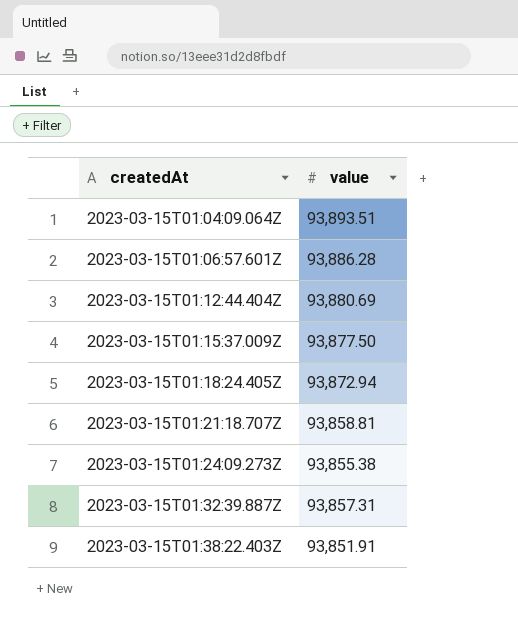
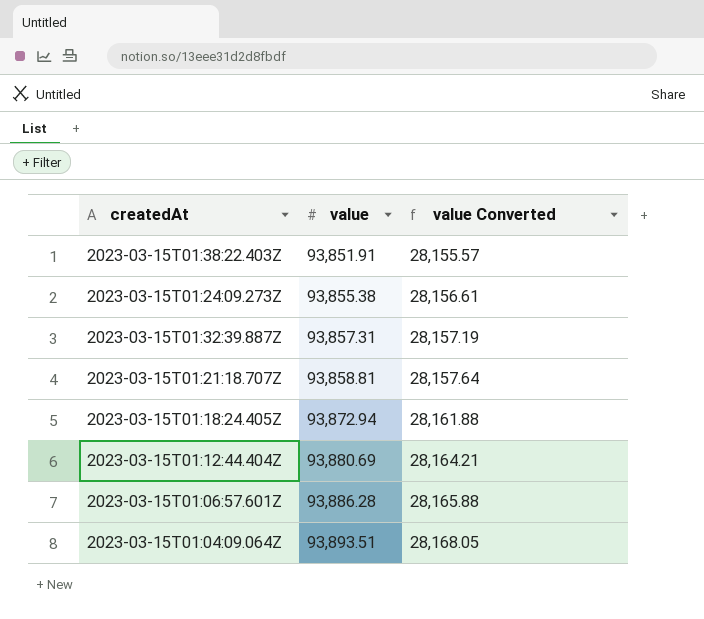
row order: createdAt ascending -> value ascending
column value Converted | formula: none -> [value] * 0.3
row 2023-03-15T01:15:37.009Z: 93,877.50 -> none

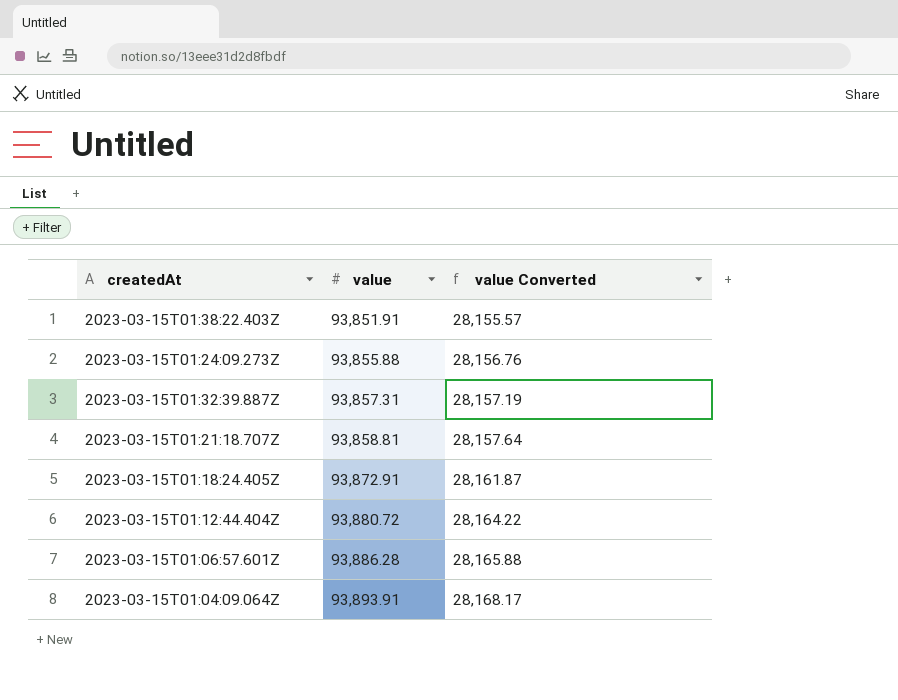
2023-03-15T01:24:09.273Z | value: 93,855.38 -> 93,855.88
2023-03-15T01:24:09.273Z | value Converted: 28,156.61 -> 28,156.76
2023-03-15T01:18:24.405Z | value: 93,872.94 -> 93,872.91
2023-03-15T01:18:24.405Z | value Converted: 28,161.88 -> 28,161.87
2023-03-15T01:12:44.404Z | value: 93,880.69 -> 93,880.72
2023-03-15T01:12:44.404Z | value Converted: 28,164.21 -> 28,164.22
2023-03-15T01:04:09.064Z | value: 93,893.51 -> 93,893.91
2023-03-15T01:04:09.064Z | value Converted: 28,168.05 -> 28,168.17

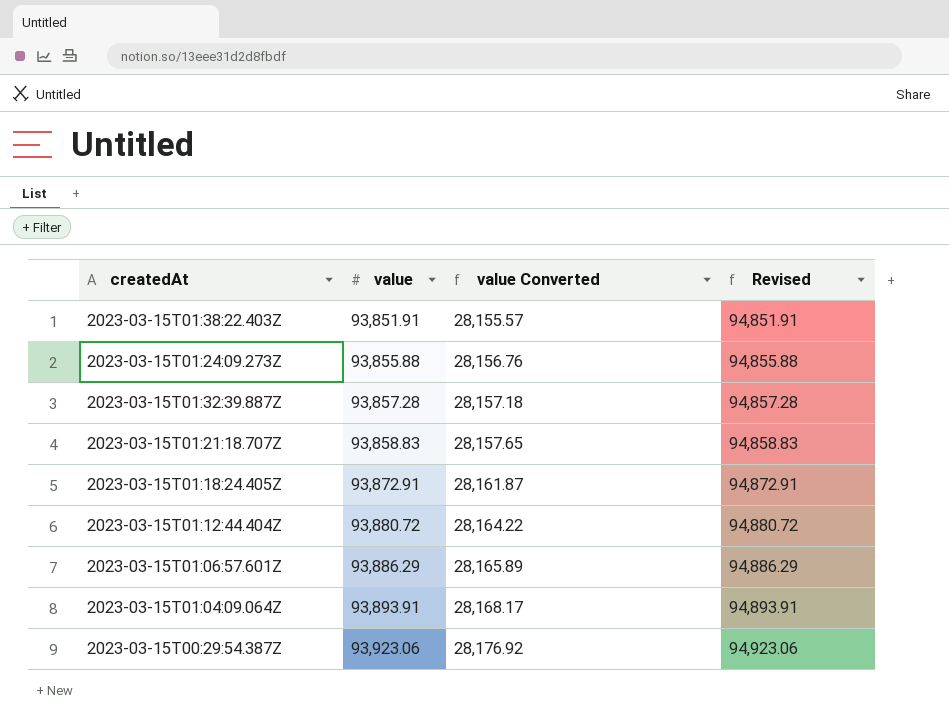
column Revised | formula: none -> [value] + 1000
2023-03-15T01:32:39.887Z | value: 93,857.31 -> 93,857.28
2023-03-15T01:32:39.887Z | value Converted: 28,157.19 -> 28,157.18
2023-03-15T01:21:18.707Z | value: 93,858.81 -> 93,858.83
2023-03-15T01:21:18.707Z | value Converted: 28,157.64 -> 28,157.65
2023-03-15T01:06:57.601Z | value: 93,886.28 -> 93,886.29
2023-03-15T01:06:57.601Z | value Converted: 28,165.88 -> 28,165.89
row 2023-03-15T00:29:54.387Z: none -> 93,923.06 | 28,176.92 | 94,923.06

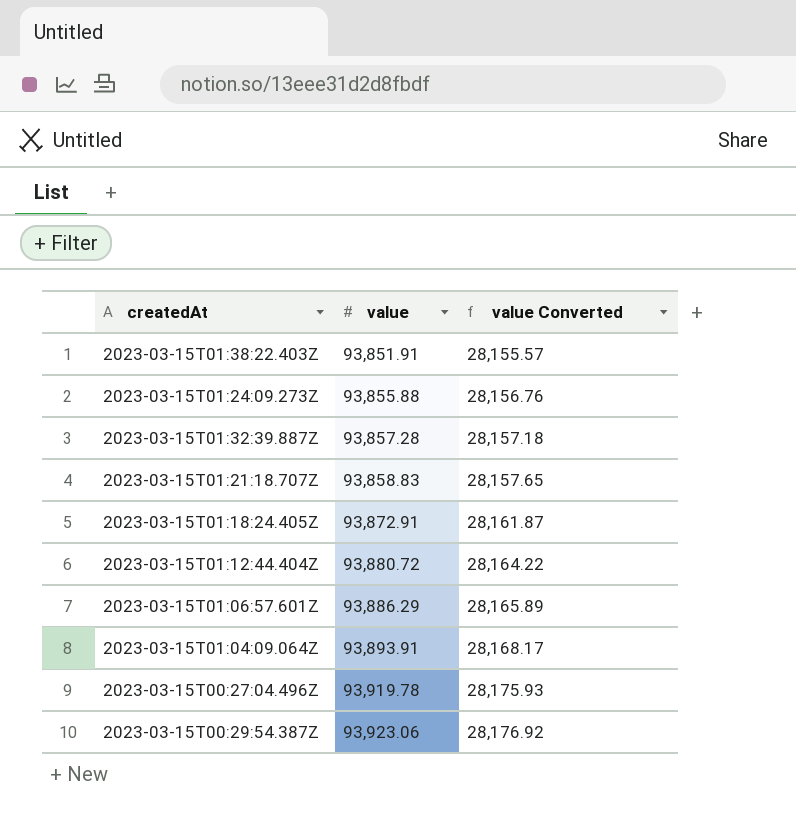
column Revised | formula: [value] + 1000 -> none
row 2023-03-15T00:27:04.496Z: none -> 93,919.78 | 28,175.93

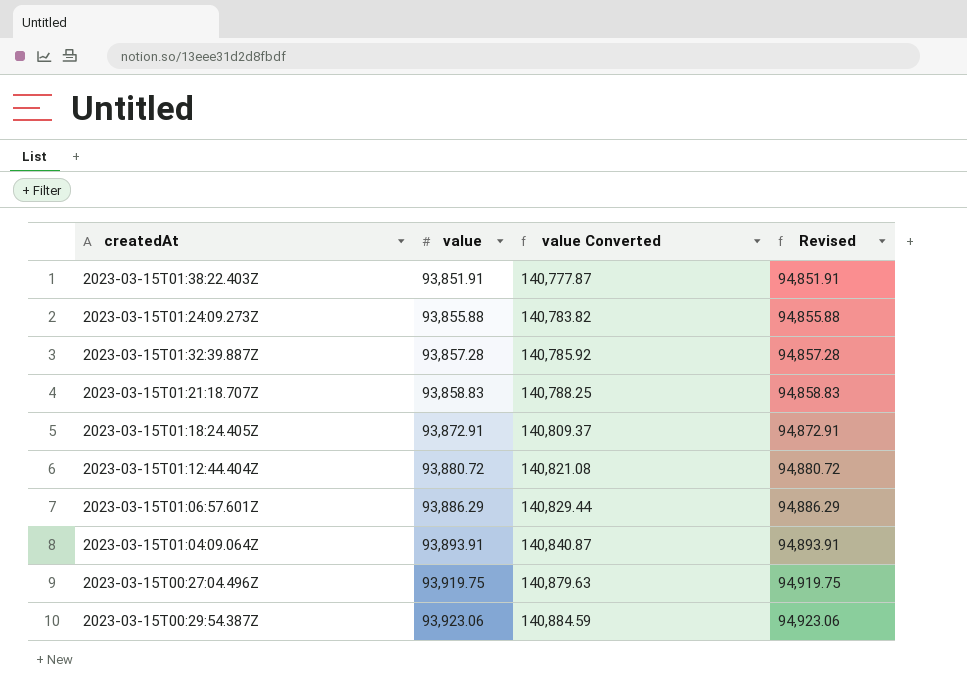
column value Converted | formula: [value] * 0.3 -> [value] * 1.5
column Revised | formula: none -> [value] + 1000
2023-03-15T00:27:04.496Z | value: 93,919.78 -> 93,919.75

